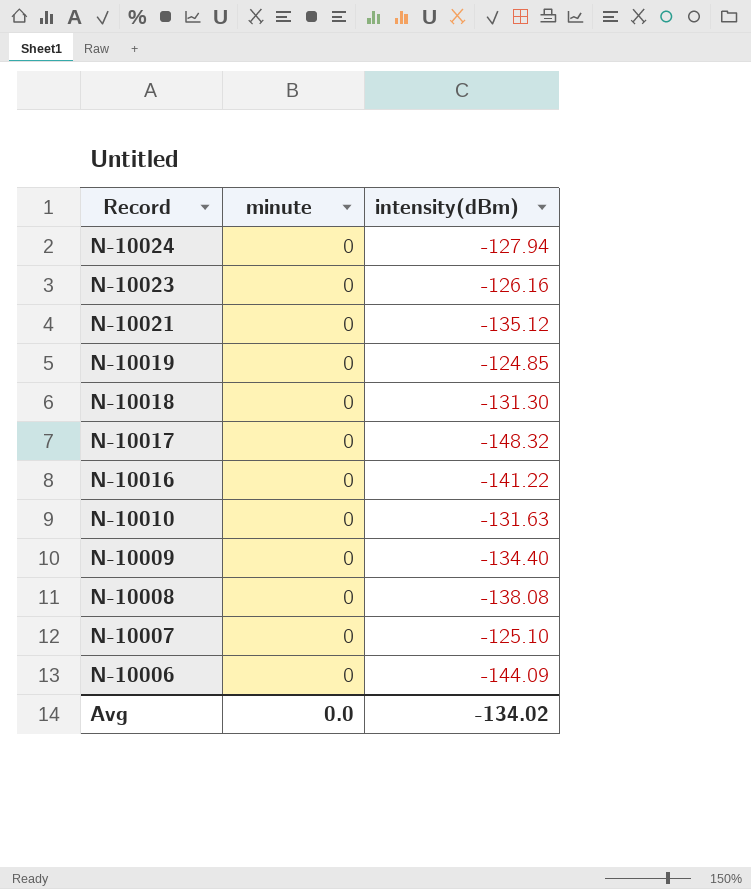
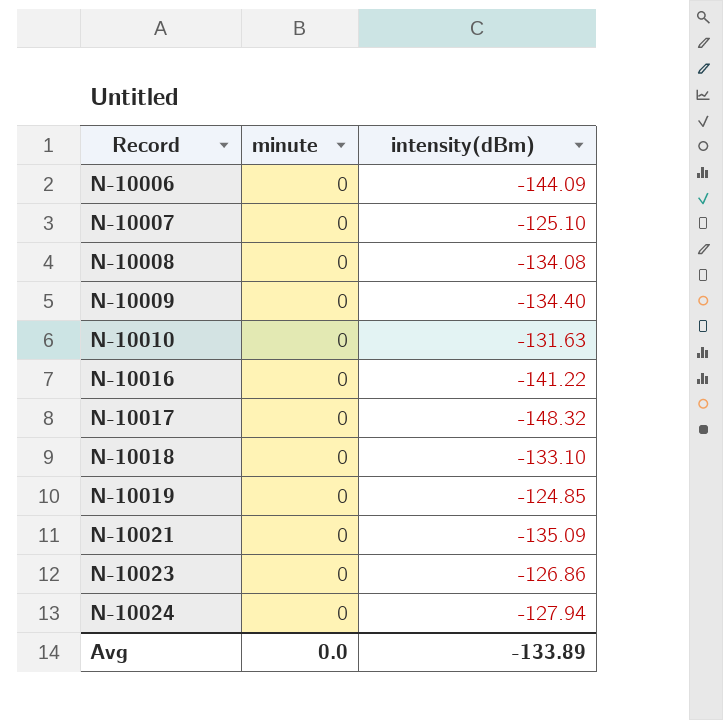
row order: Record descending -> Record ascending
N-10008 | intensity(dBm): -138.08 -> -134.08
N-10018 | intensity(dBm): -131.30 -> -133.10
N-10021 | intensity(dBm): -135.12 -> -135.09
N-10023 | intensity(dBm): -126.16 -> -126.86
Avg | intensity(dBm): -134.02 -> -133.89

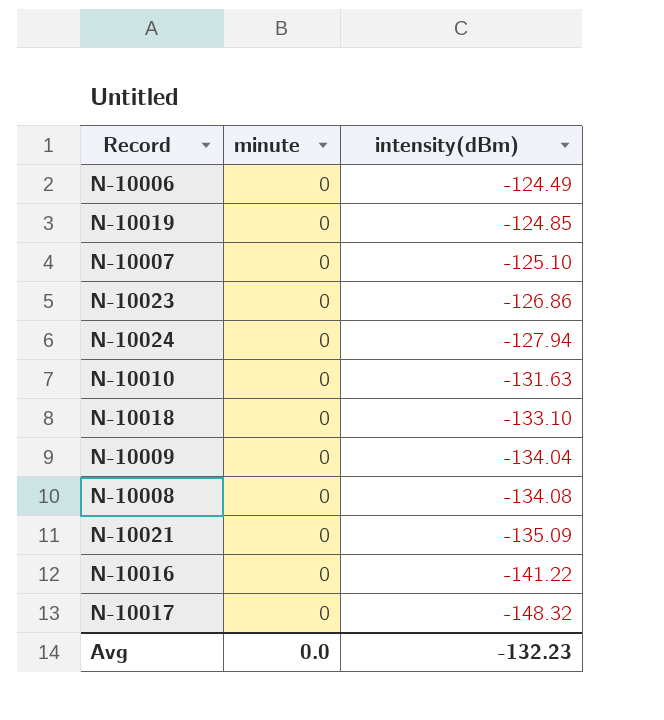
row order: Record ascending -> intensity(dBm) descending
N-10006 | intensity(dBm): -144.09 -> -124.49
N-10009 | intensity(dBm): -134.40 -> -134.04
Avg | intensity(dBm): -133.89 -> -132.23

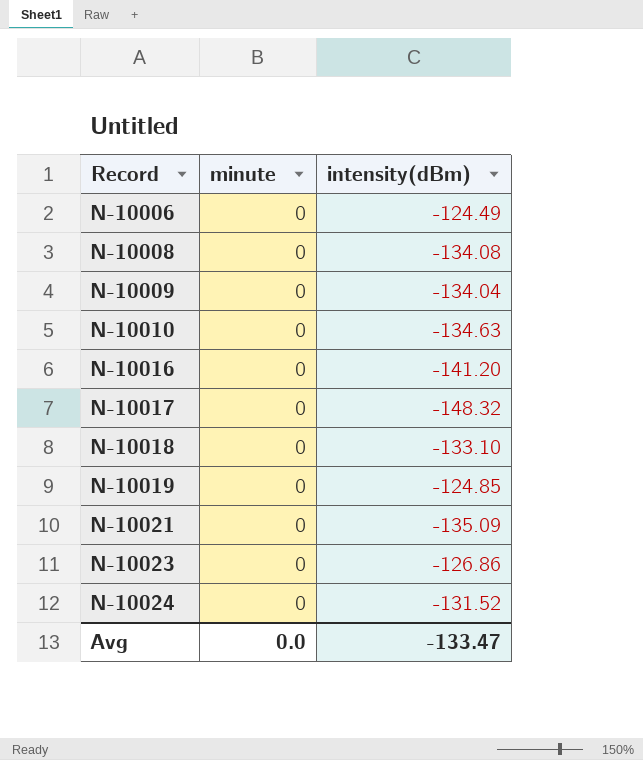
row order: intensity(dBm) descending -> Record ascending
row N-10007: 0 | -125.10 -> none
N-10010 | intensity(dBm): -131.63 -> -134.63
N-10016 | intensity(dBm): -141.22 -> -141.20
N-10024 | intensity(dBm): -127.94 -> -131.52
Avg | intensity(dBm): -132.23 -> -133.47

